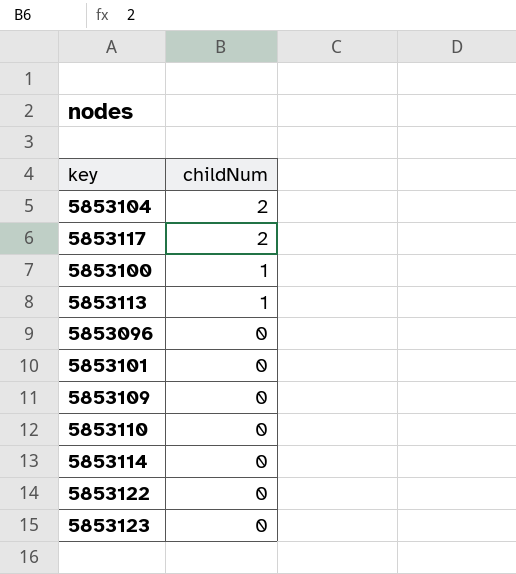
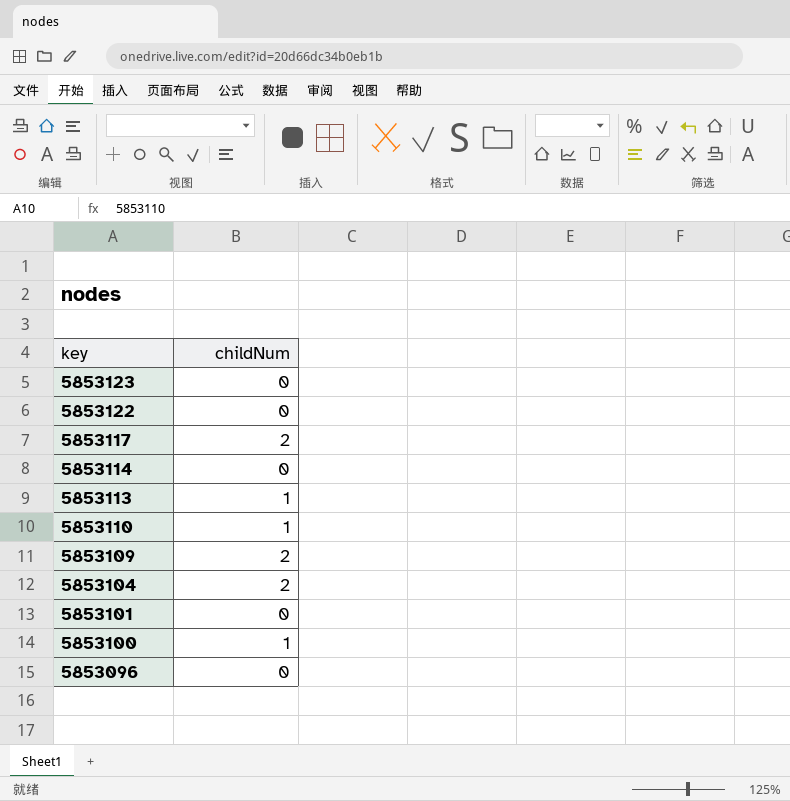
row order: childNum descending -> key descending
5853110 | childNum: 0 -> 1
5853109 | childNum: 0 -> 2

